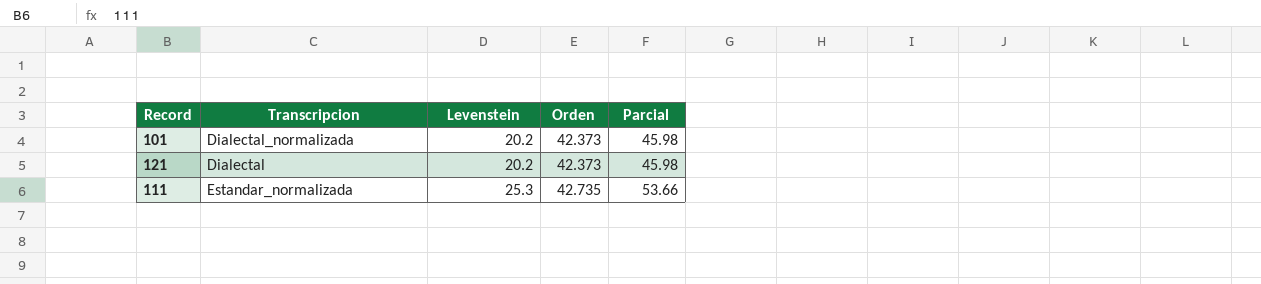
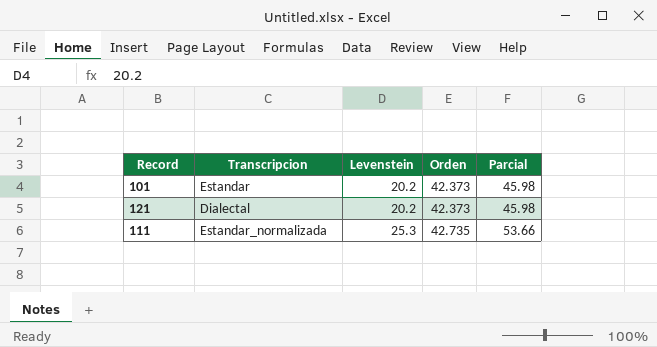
101 | Transcripcion: Dialectal_normalizada -> Estandar

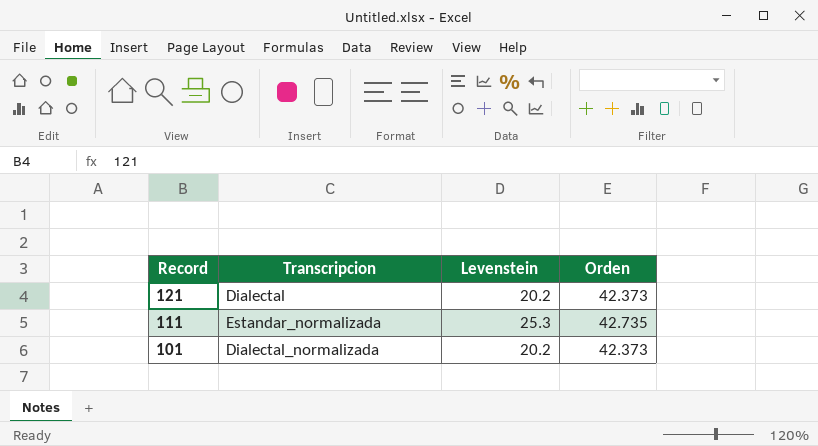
row order: Levenstein ascending -> Record descending
column Parcial | position: 5 -> none
101 | Transcripcion: Estandar -> Dialectal_normalizada

